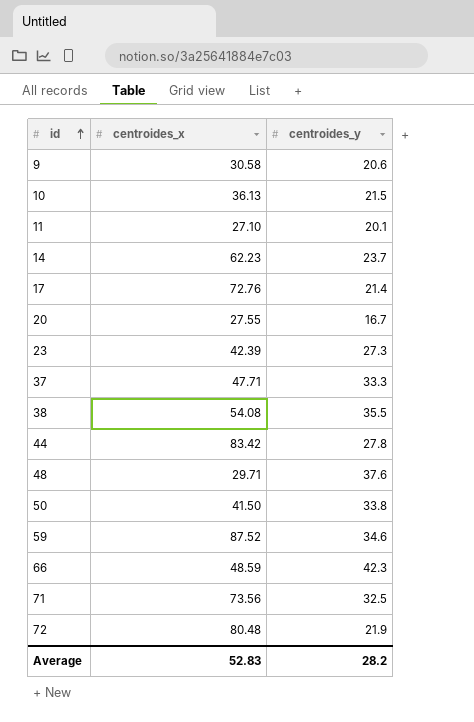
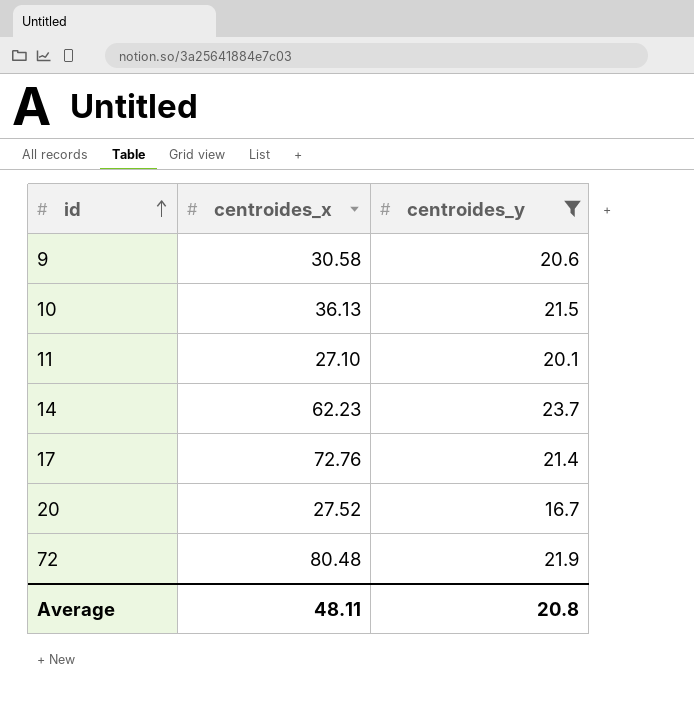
filter: none -> centroides_y <= 23.7
20 | centroides_x: 27.55 -> 27.52
Average | centroides_x: 52.83 -> 48.11
Average | centroides_y: 28.2 -> 20.8

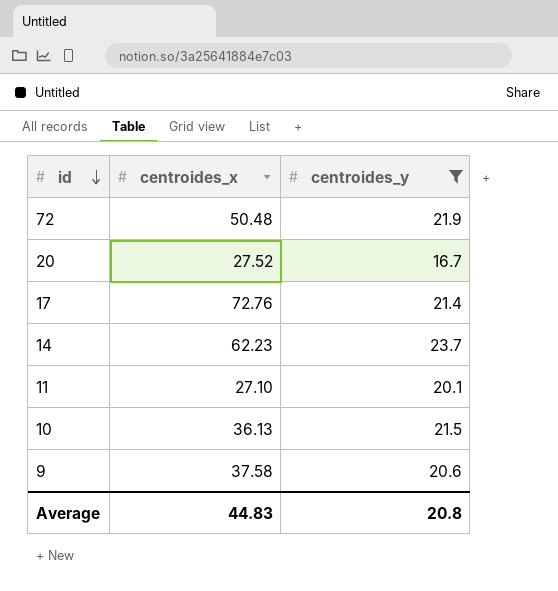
row order: id ascending -> id descending
72 | centroides_x: 80.48 -> 50.48
9 | centroides_x: 30.58 -> 37.58
Average | centroides_x: 48.11 -> 44.83

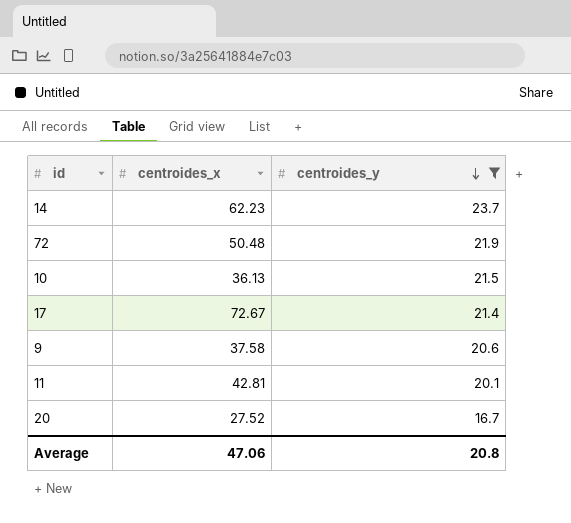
row order: id descending -> centroides_y descending
17 | centroides_x: 72.76 -> 72.67
11 | centroides_x: 27.10 -> 42.81
Average | centroides_x: 44.83 -> 47.06

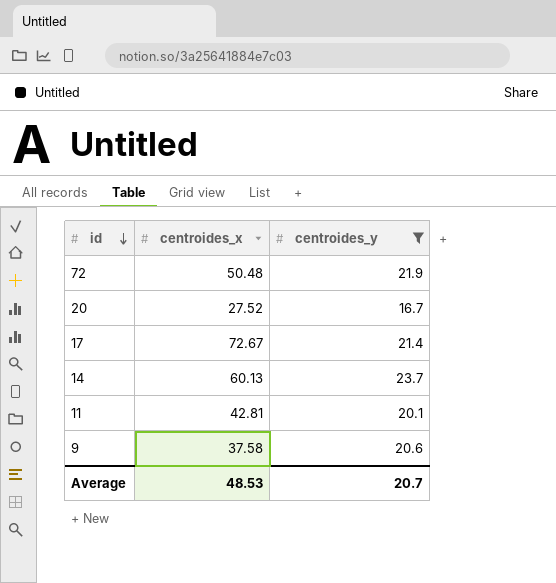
row order: centroides_y descending -> id descending
row 10: 36.13 | 21.5 -> none
14 | centroides_x: 62.23 -> 60.13
Average | centroides_x: 47.06 -> 48.53
Average | centroides_y: 20.8 -> 20.7

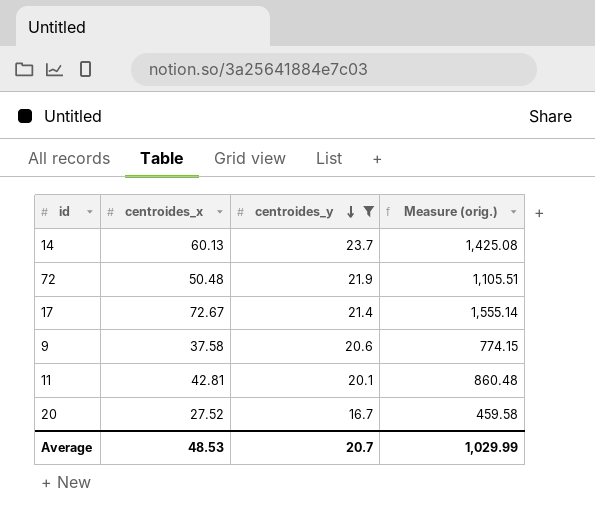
row order: id descending -> centroides_y descending
column Measure (orig.) | formula: none -> [centroides_x] * [centroides_y]

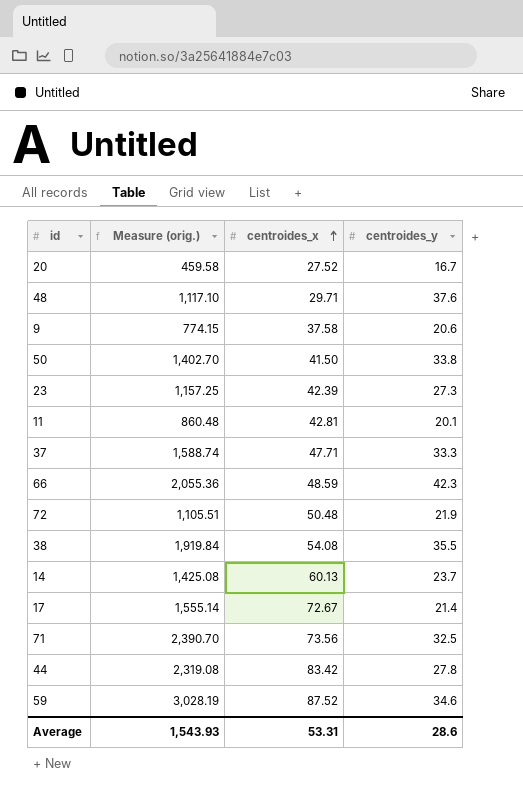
filter: centroides_y <= 23.7 -> none
row order: centroides_y descending -> centroides_x ascending
column Measure (orig.) | position: 4 -> 2
Average | Measure (orig.): 1,029.99 -> 1,543.93
Average | centroides_x: 48.53 -> 53.31
Average | centroides_y: 20.7 -> 28.6

